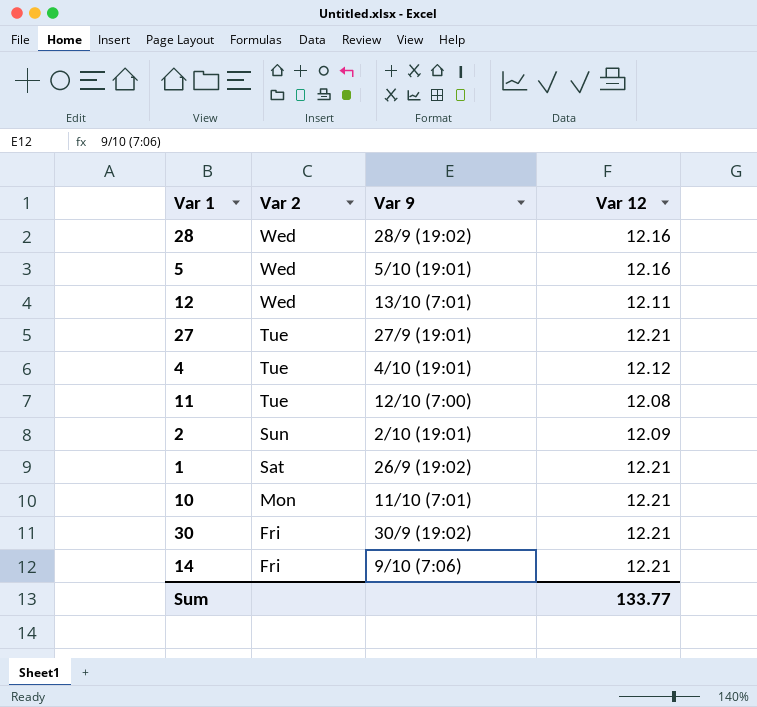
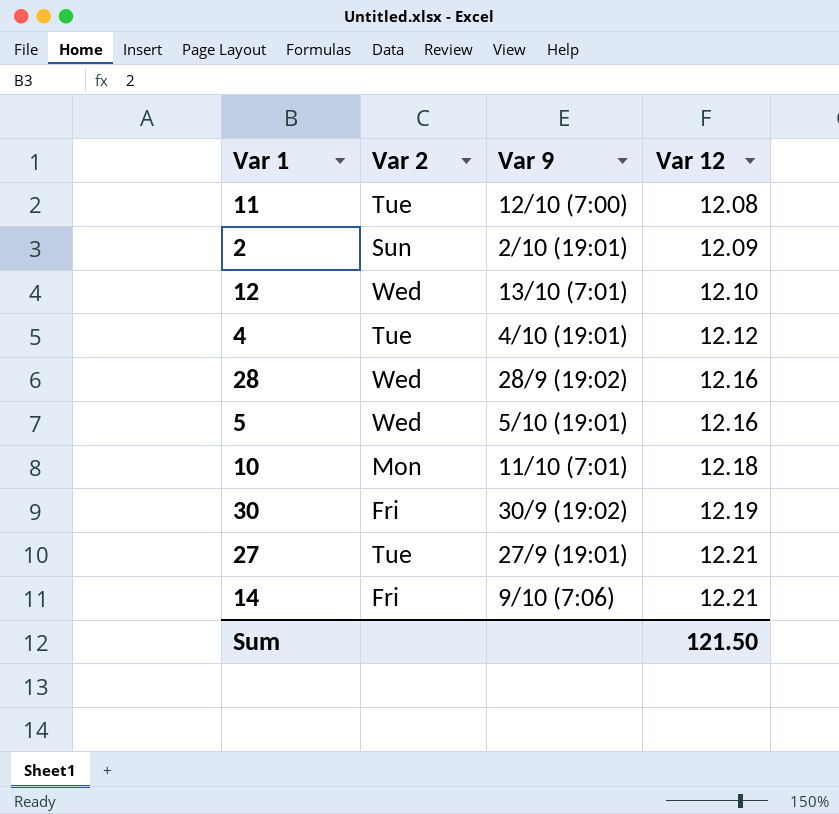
row order: Var 2 descending -> Var 12 ascending
row 1: Sat | 26/9 (19:02) | 12.21 -> none
12 | Var 12: 12.11 -> 12.10
10 | Var 12: 12.21 -> 12.18
30 | Var 12: 12.21 -> 12.19
Sum | Var 12: 133.77 -> 121.50

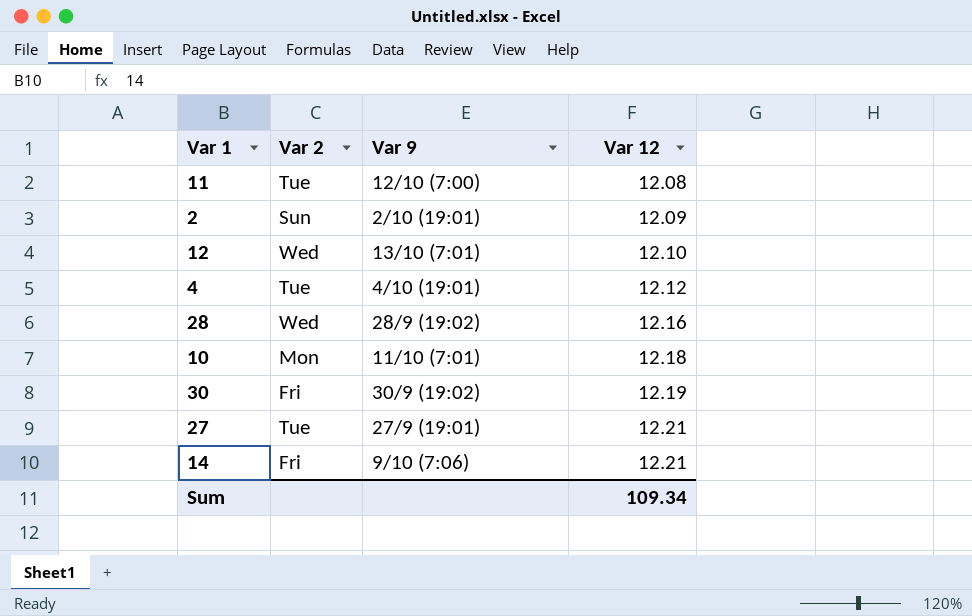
row 5: Wed | 5/10 (19:01) | 12.16 -> none
Sum | Var 12: 121.50 -> 109.34

